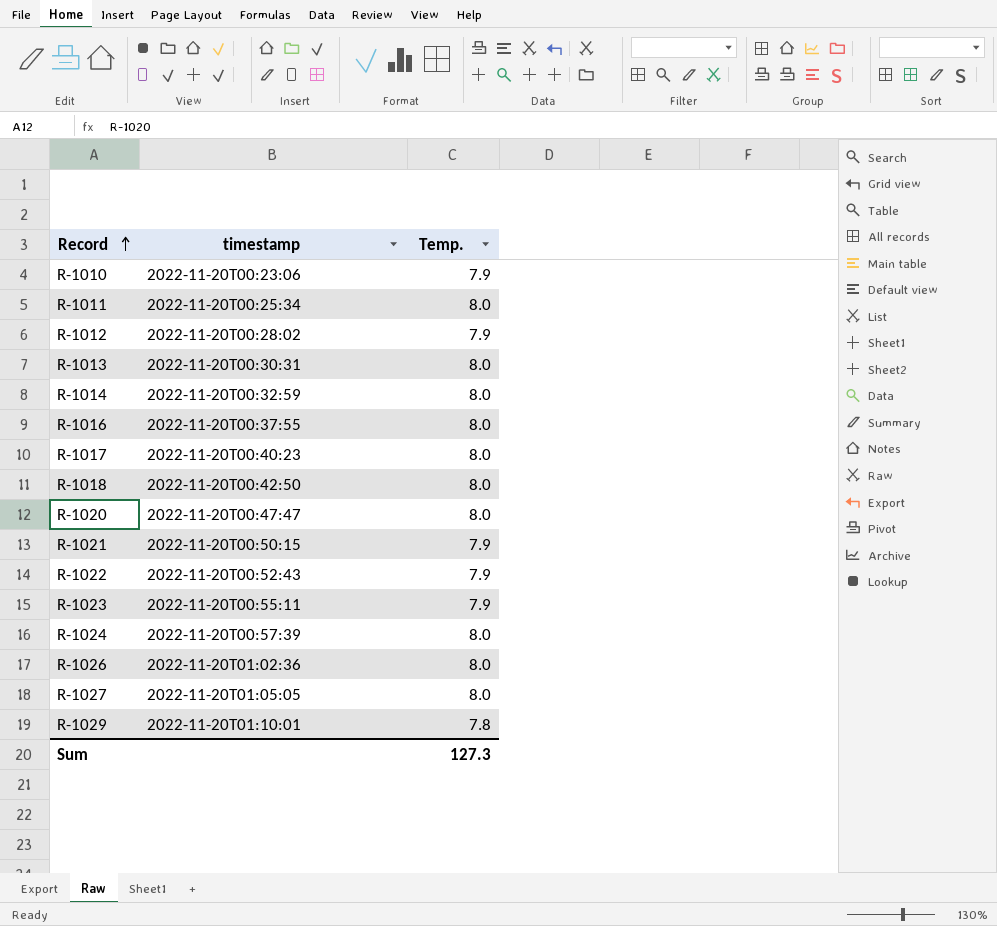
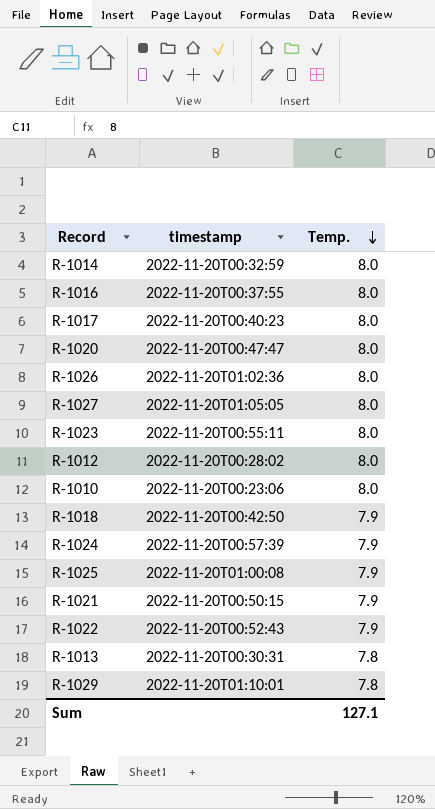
row order: Record ascending -> Temp. descending
row R-1011: 2022-11-20T00:25:34 | 8.0 -> none
R-1023 | Temp.: 7.9 -> 8.0
R-1012 | Temp.: 7.9 -> 8.0
R-1010 | Temp.: 7.9 -> 8.0
R-1018 | Temp.: 8.0 -> 7.9
R-1024 | Temp.: 8.0 -> 7.9
row R-1025: none -> 2022-11-20T01:00:08 | 7.9
R-1013 | Temp.: 8.0 -> 7.8
Sum | Temp.: 127.3 -> 127.1

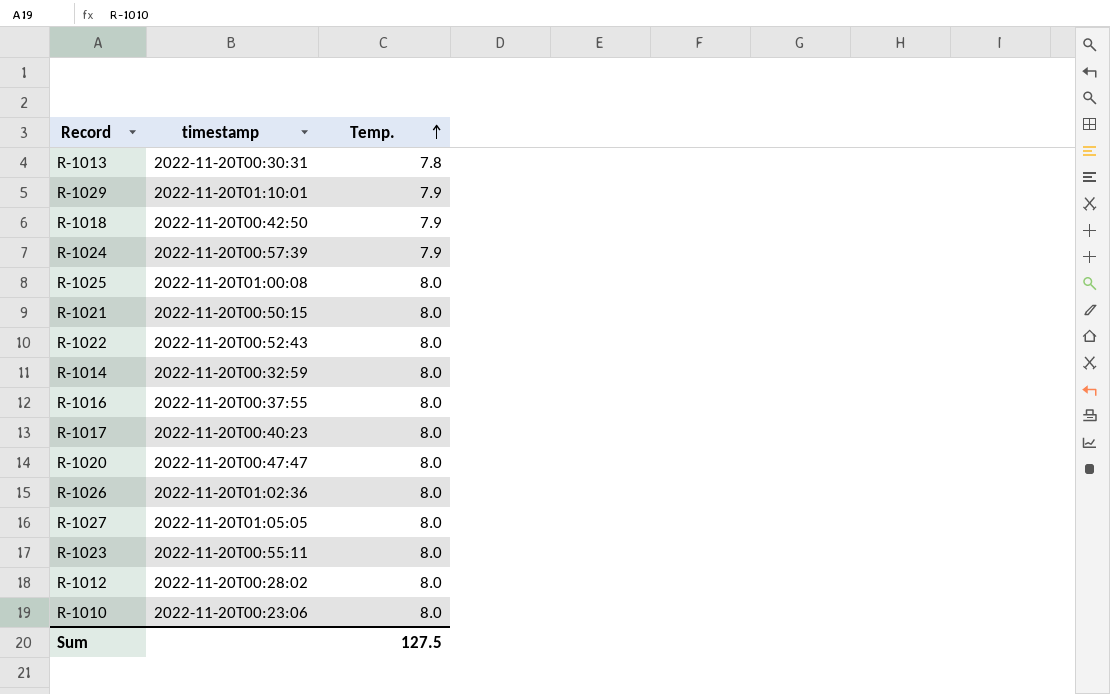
row order: Temp. descending -> Temp. ascending
R-1029 | Temp.: 7.8 -> 7.9
R-1025 | Temp.: 7.9 -> 8.0
R-1021 | Temp.: 7.9 -> 8.0
R-1022 | Temp.: 7.9 -> 8.0
Sum | Temp.: 127.1 -> 127.5

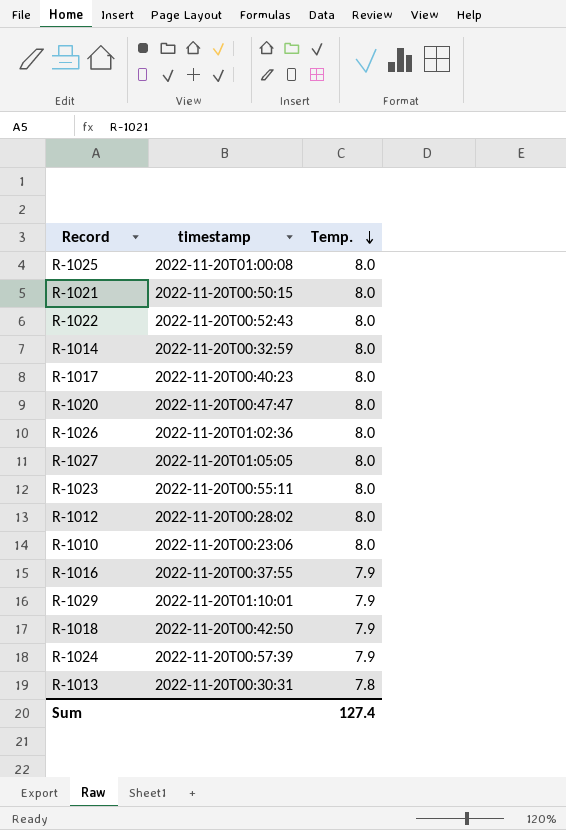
row order: Temp. ascending -> Temp. descending
R-1016 | Temp.: 8.0 -> 7.9
Sum | Temp.: 127.5 -> 127.4

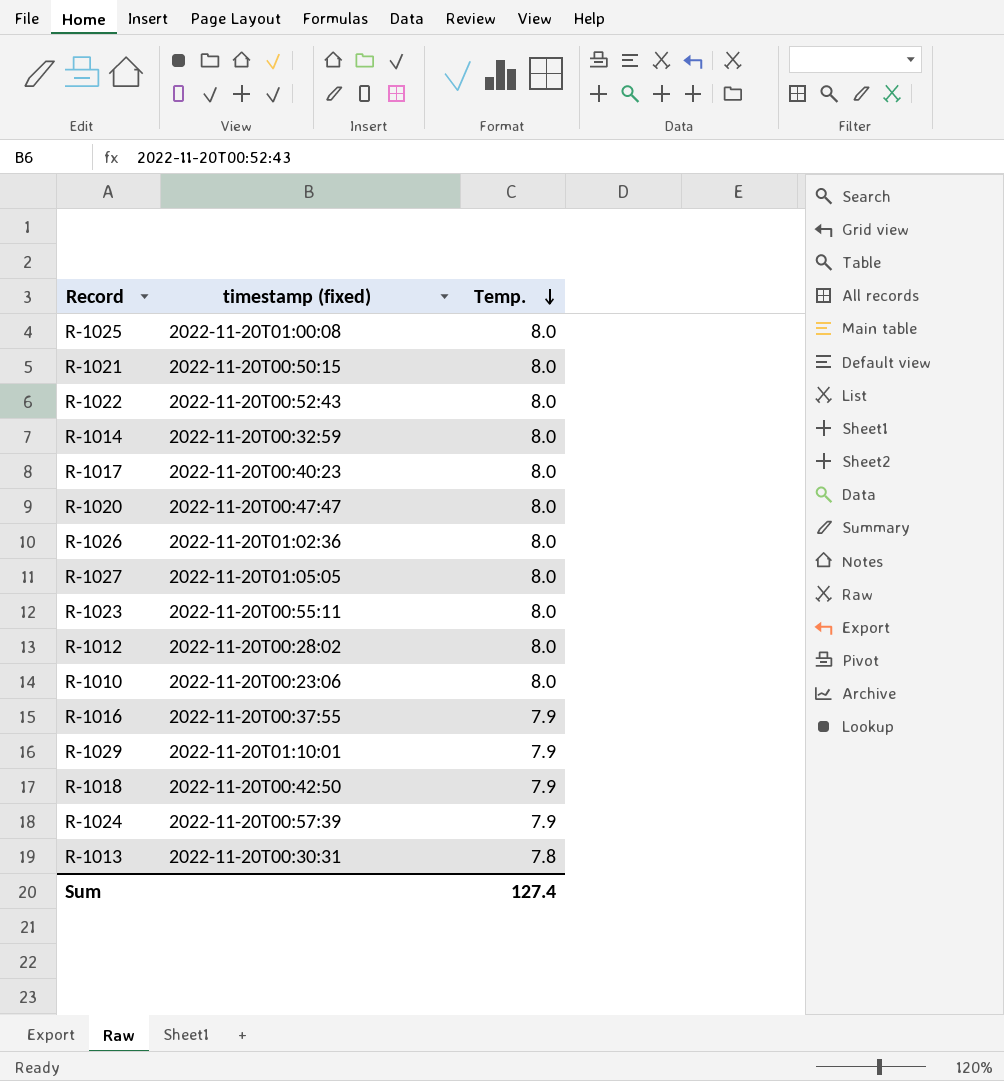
column name: timestamp -> timestamp (fixed)

